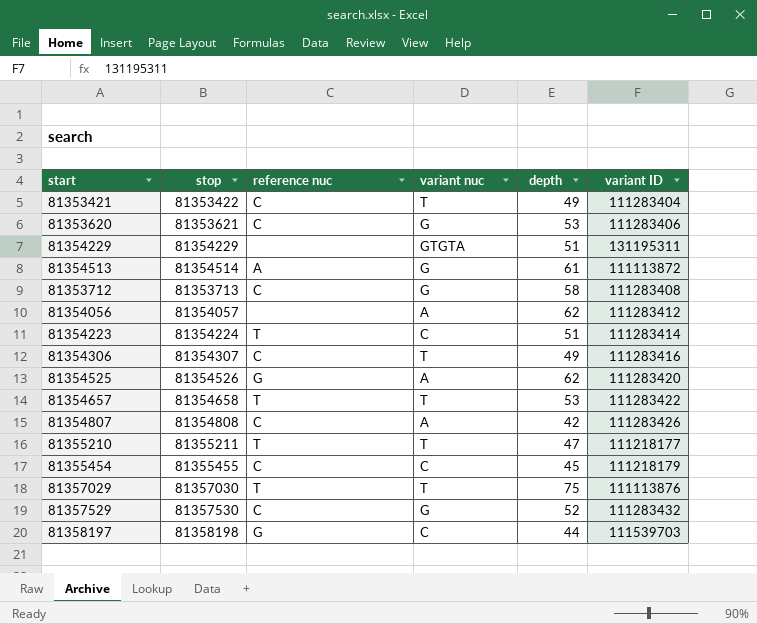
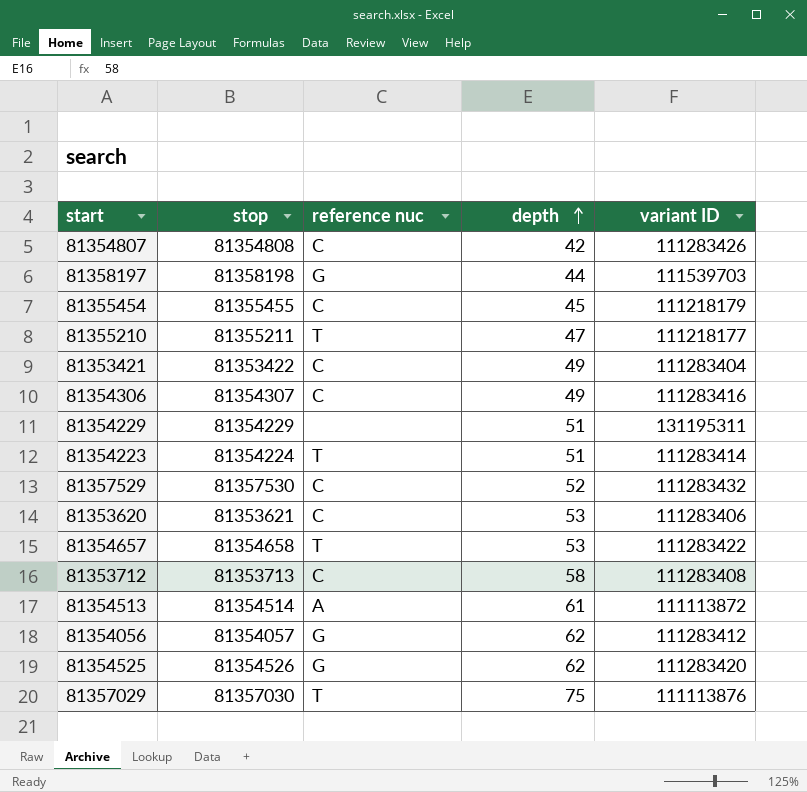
row order: none -> depth ascending
column variant nuc | position: 4 -> none
81354056 | reference nuc: none -> G

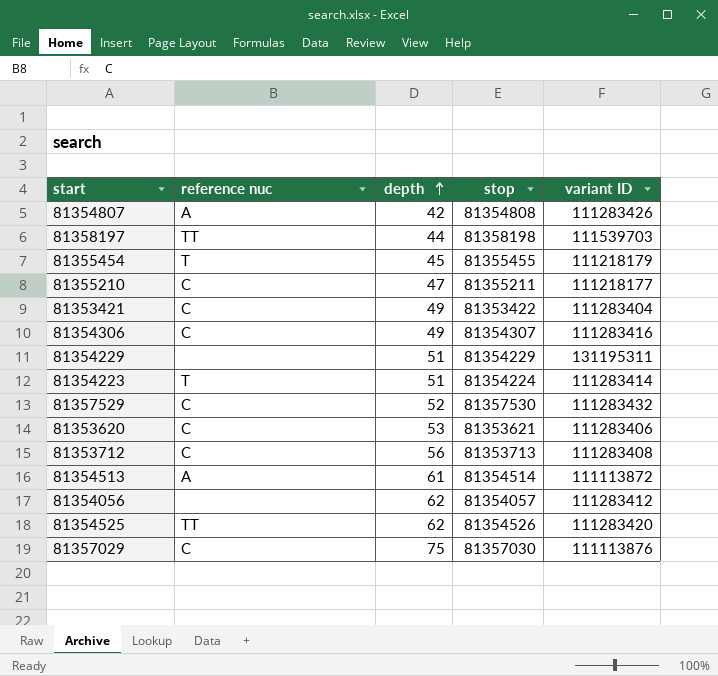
column stop | position: 2 -> 4
row 81354657: 81354658 | T | 53 | 111283422 -> none
81354807 | reference nuc: C -> A
81358197 | reference nuc: G -> TT
81355454 | reference nuc: C -> T
81355210 | reference nuc: T -> C
81353712 | depth: 58 -> 56
81354056 | reference nuc: G -> none
81354525 | reference nuc: G -> TT
81357029 | reference nuc: T -> C

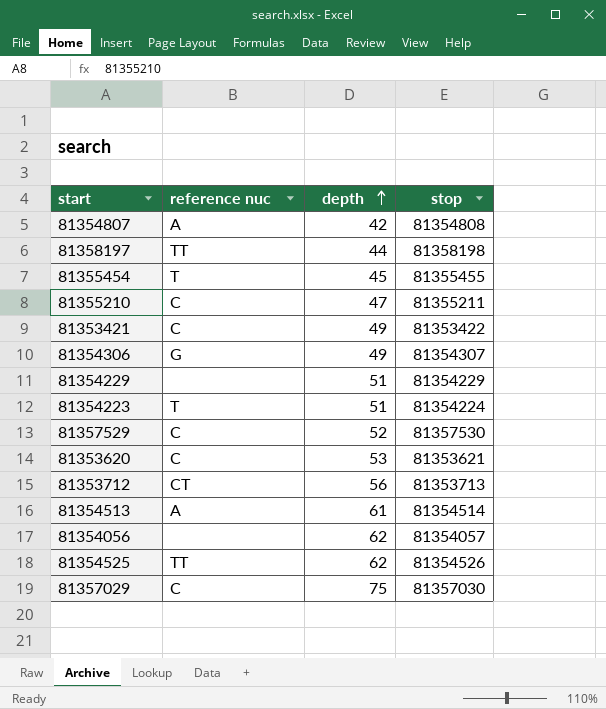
column variant ID | position: 5 -> none
81354306 | reference nuc: C -> G
81353712 | reference nuc: C -> CT

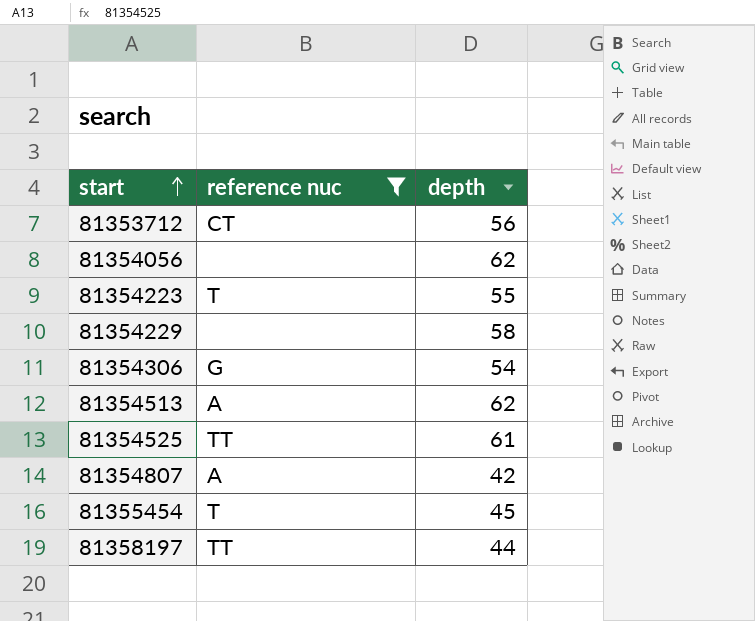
filter: none -> reference nuc != C
row order: depth ascending -> start ascending
column stop | position: 4 -> none
81354223 | depth: 51 -> 55
81354229 | depth: 51 -> 58
81354306 | depth: 49 -> 54
81354513 | depth: 61 -> 62
81354525 | depth: 62 -> 61

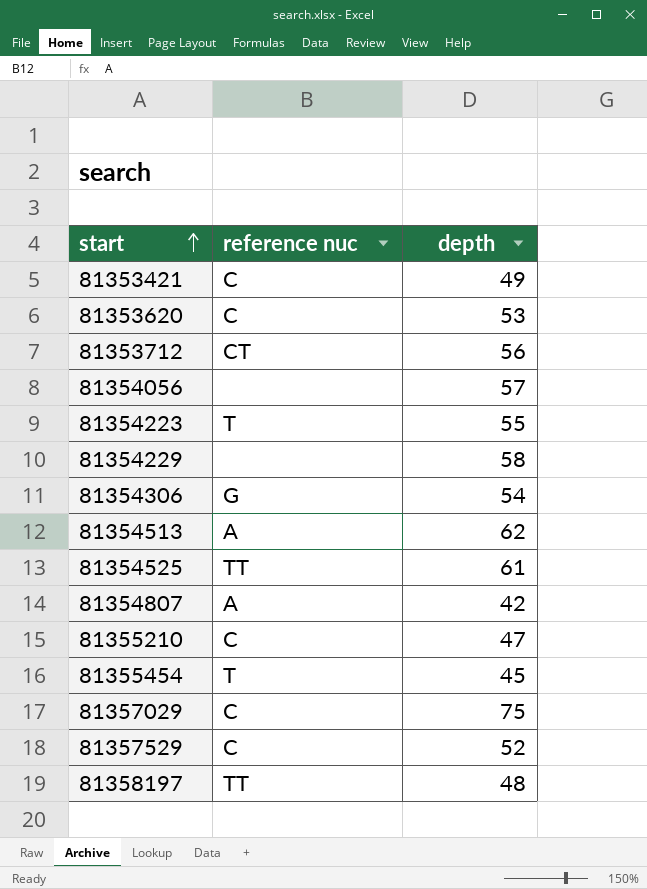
filter: reference nuc != C -> none
81354056 | depth: 62 -> 57
81358197 | depth: 44 -> 48

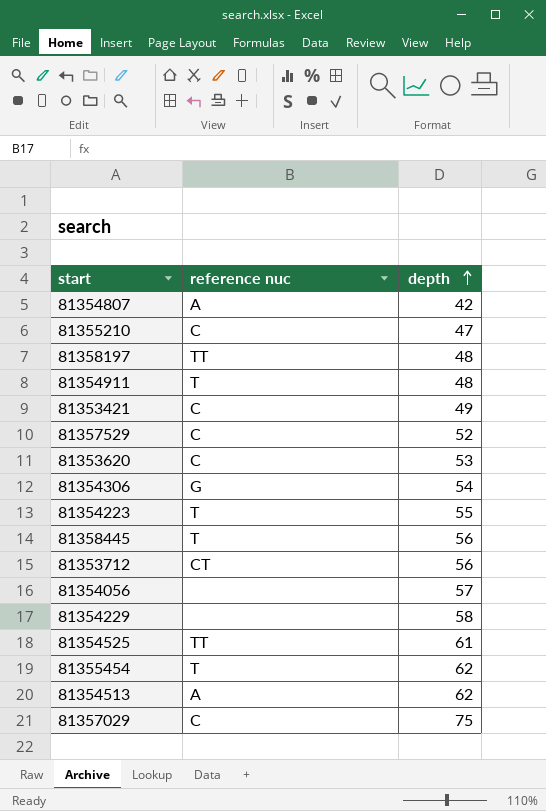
row order: start ascending -> depth ascending
row 81354911: none -> T | 48
row 81358445: none -> T | 56
81355454 | depth: 45 -> 62

